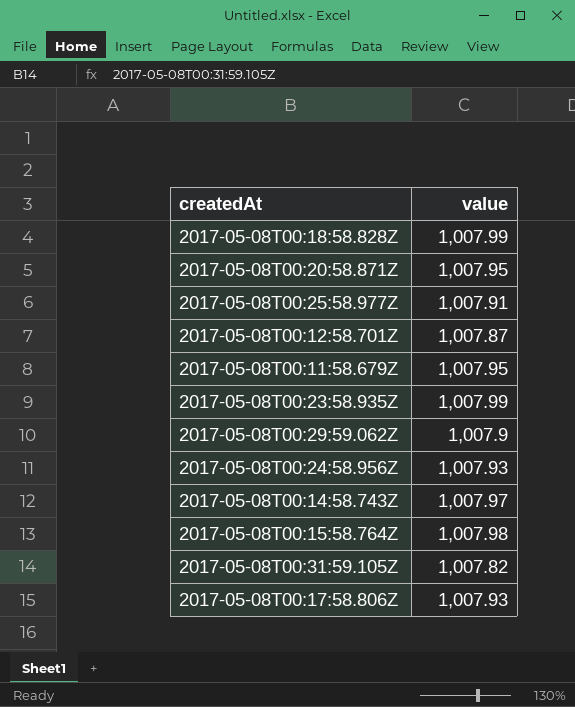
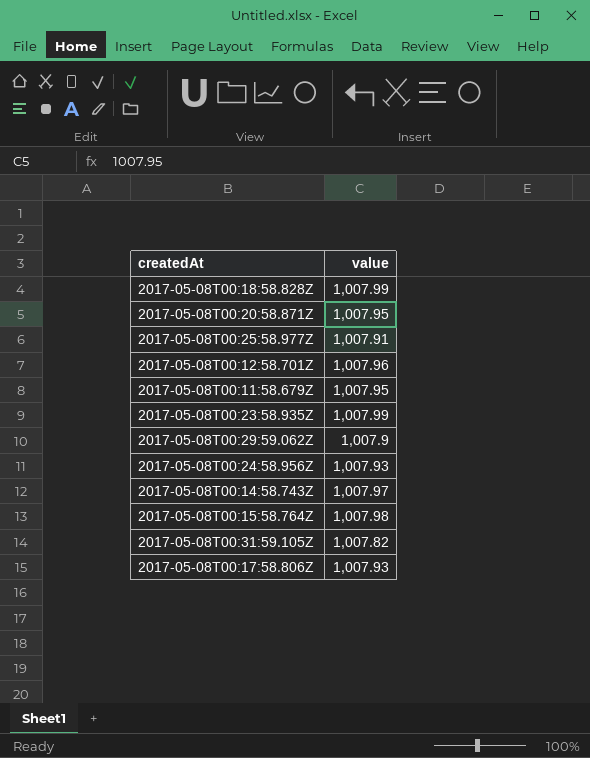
2017-05-08T00:12:58.701Z | value: 1,007.87 -> 1,007.96

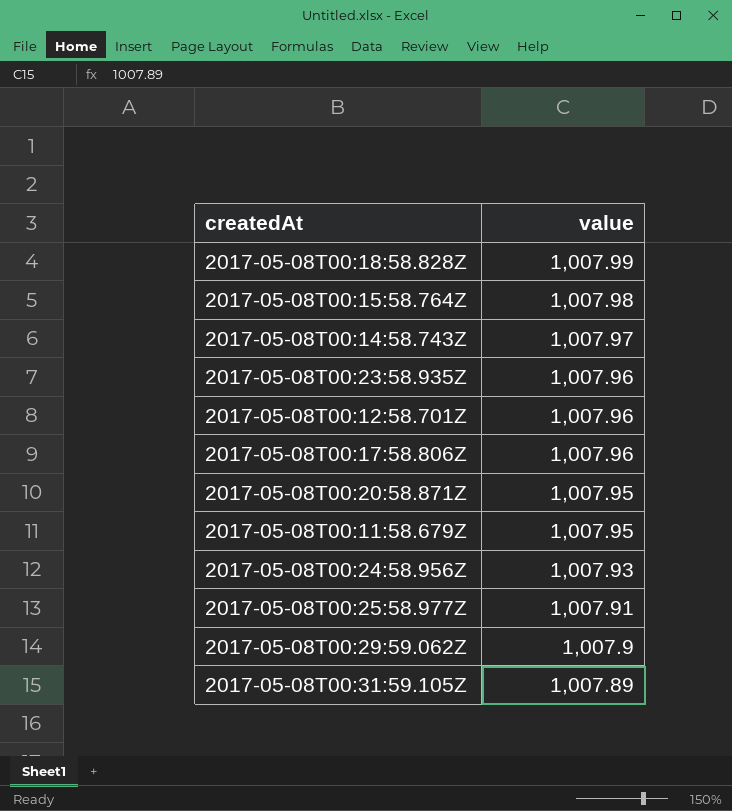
row order: none -> value descending
2017-05-08T00:23:58.935Z | value: 1,007.99 -> 1,007.96
2017-05-08T00:17:58.806Z | value: 1,007.93 -> 1,007.96
2017-05-08T00:31:59.105Z | value: 1,007.82 -> 1,007.89

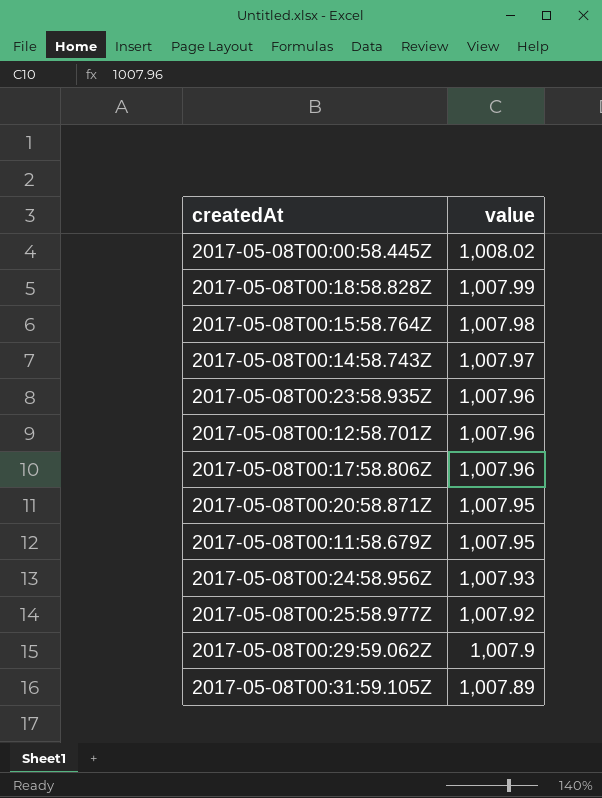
row 2017-05-08T00:00:58.445Z: none -> 1,008.02
2017-05-08T00:25:58.977Z | value: 1,007.91 -> 1,007.92

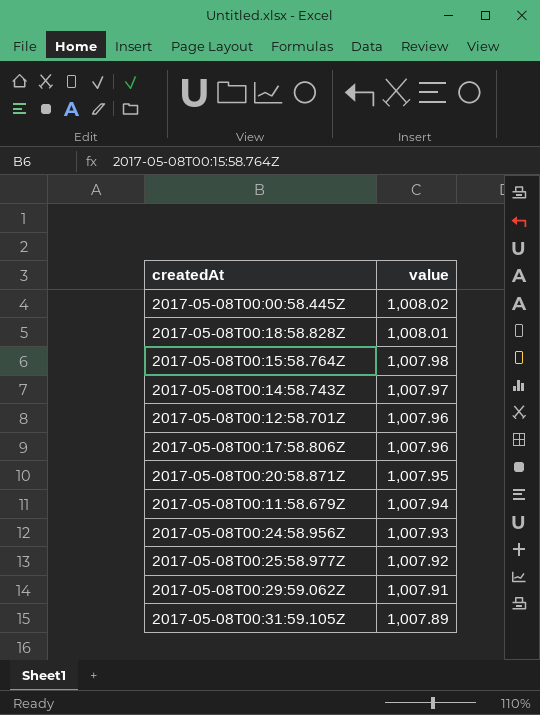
row 2017-05-08T00:23:58.935Z: 1,007.96 -> none
2017-05-08T00:18:58.828Z | value: 1,007.99 -> 1,008.01
2017-05-08T00:11:58.679Z | value: 1,007.95 -> 1,007.94
2017-05-08T00:29:59.062Z | value: 1,007.9 -> 1,007.91

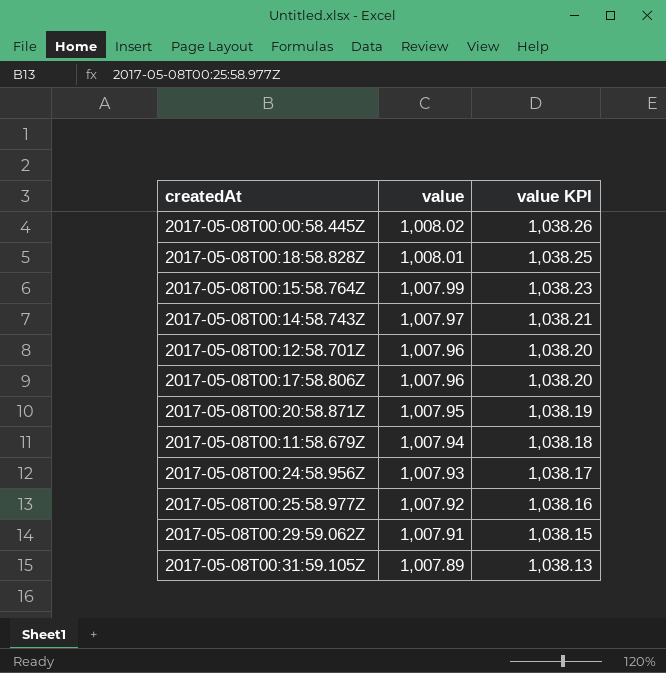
column value KPI | formula: none -> [value] * 1.03
2017-05-08T00:15:58.764Z | value: 1,007.98 -> 1,007.99

